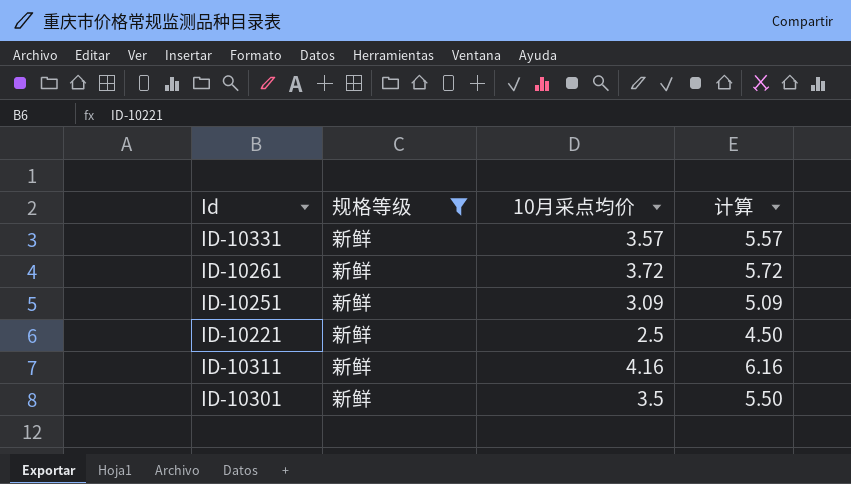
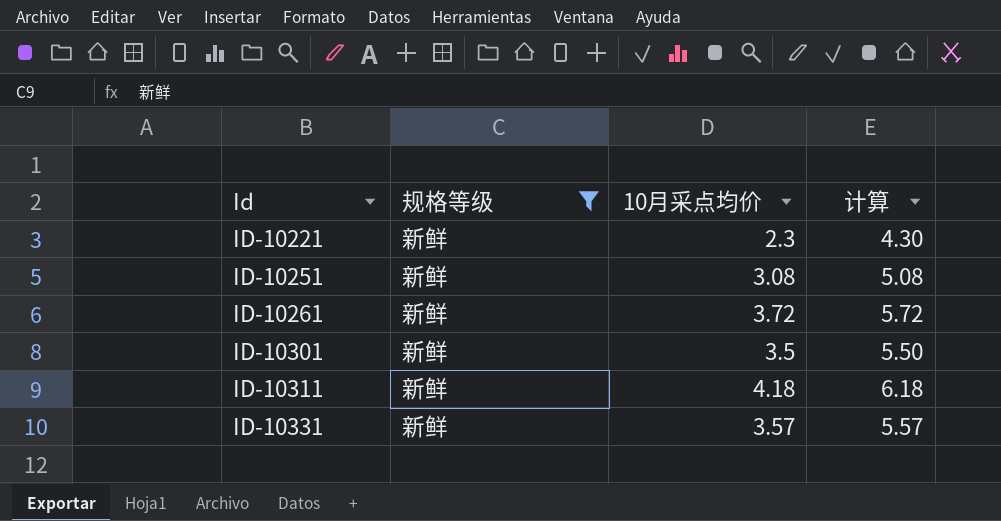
row order: none -> Id ascending
ID-10221 | 10月采点均价: 2.5 -> 2.3
ID-10221 | 计算: 4.50 -> 4.30
ID-10251 | 10月采点均价: 3.09 -> 3.08
ID-10251 | 计算: 5.09 -> 5.08
ID-10311 | 10月采点均价: 4.16 -> 4.18
ID-10311 | 计算: 6.16 -> 6.18

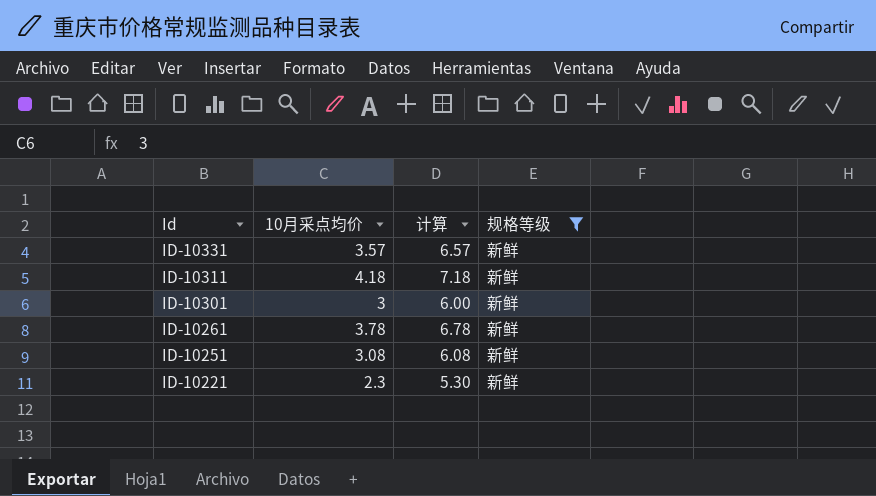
row order: Id ascending -> Id descending
column 计算 | formula: [10月采点均价] + 2 -> [10月采点均价] + 3
column 规格等级 | position: 2 -> 4
ID-10301 | 10月采点均价: 3.5 -> 3
ID-10261 | 10月采点均价: 3.72 -> 3.78

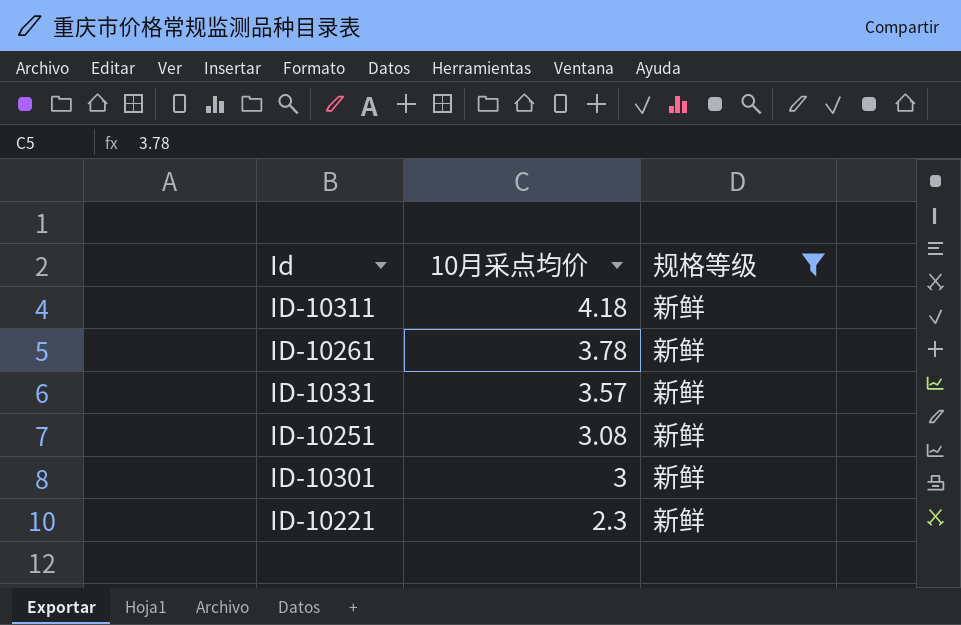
row order: Id descending -> 10月采点均价 descending
column 计算 | formula: [10月采点均价] + 3 -> none

